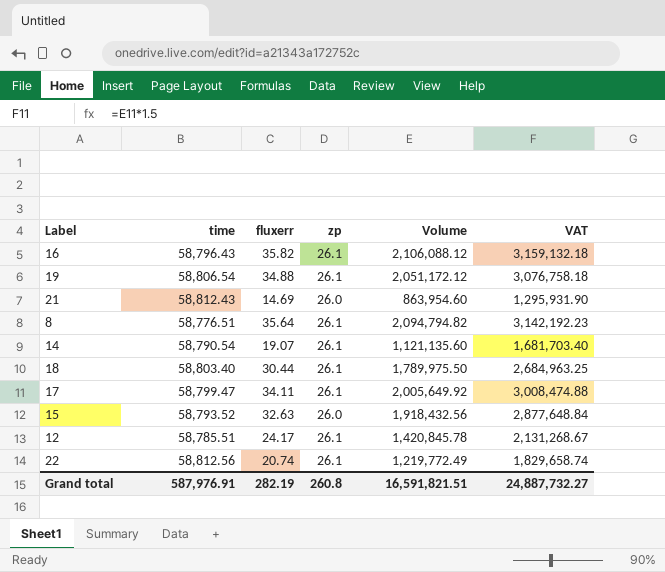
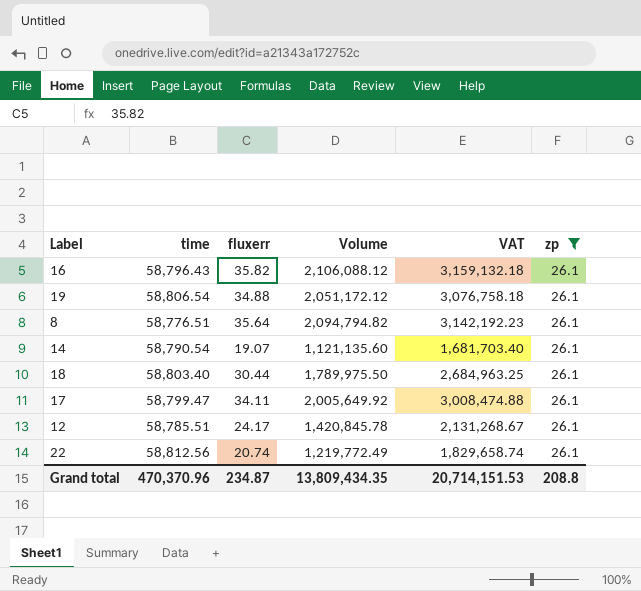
filter: none -> zp = 26.1
column zp | position: 4 -> 6
Grand total | time: 587,976.91 -> 470,370.96
Grand total | fluxerr: 282.19 -> 234.87
Grand total | Volume: 16,591,821.51 -> 13,809,434.35
Grand total | VAT: 24,887,732.27 -> 20,714,151.53
Grand total | zp: 260.8 -> 208.8

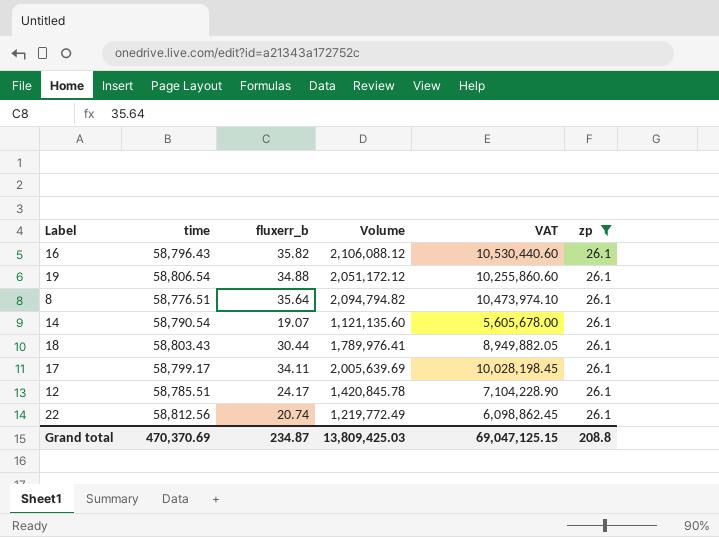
column name: fluxerr -> fluxerr_b
column VAT | formula: [Volume] * 1.5 -> [Volume] * 5
18 | time: 58,803.40 -> 58,803.43
18 | Volume: 1,789,975.50 -> 1,789,976.41
17 | time: 58,799.47 -> 58,799.17
17 | Volume: 2,005,649.92 -> 2,005,639.69
Grand total | time: 470,370.96 -> 470,370.69
Grand total | Volume: 13,809,434.35 -> 13,809,425.03
Grand total | VAT: 20,714,151.53 -> 69,047,125.15

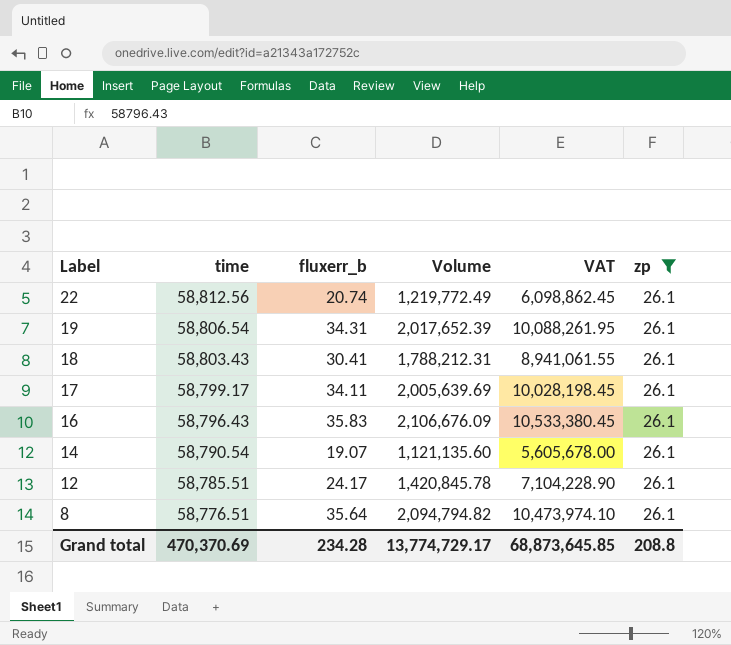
row order: none -> Label descending
19 | fluxerr_b: 34.88 -> 34.31
19 | Volume: 2,051,172.12 -> 2,017,652.39
19 | VAT: 10,255,860.60 -> 10,088,261.95
18 | fluxerr_b: 30.44 -> 30.41
18 | Volume: 1,789,976.41 -> 1,788,212.31
18 | VAT: 8,949,882.05 -> 8,941,061.55
16 | fluxerr_b: 35.82 -> 35.83
16 | Volume: 2,106,088.12 -> 2,106,676.09
16 | VAT: 10,530,440.60 -> 10,533,380.45
Grand total | fluxerr_b: 234.87 -> 234.28
Grand total | Volume: 13,809,425.03 -> 13,774,729.17
Grand total | VAT: 69,047,125.15 -> 68,873,645.85

